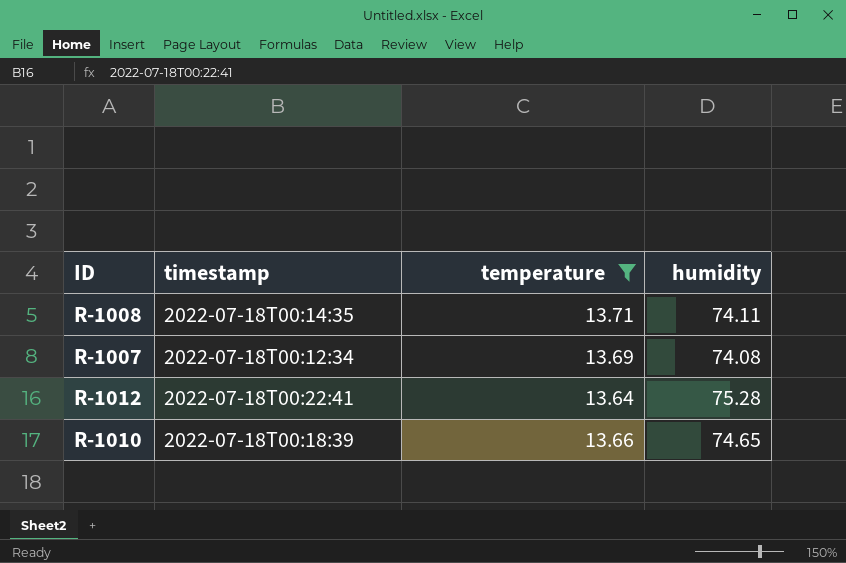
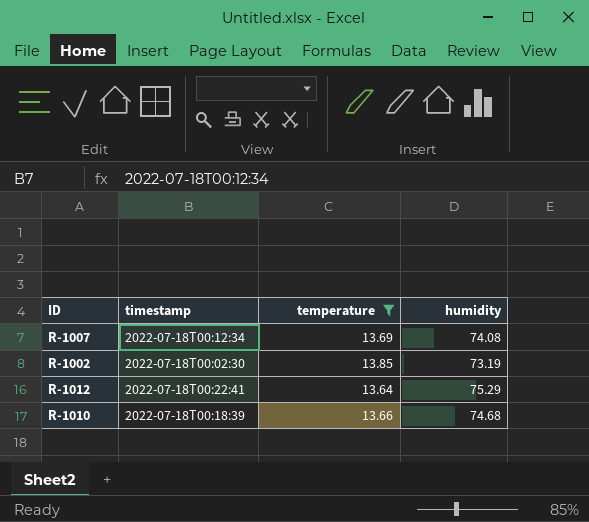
row R-1008: 2022-07-18T00:14:35 | 13.71 | 74.11 -> none
row R-1002: none -> 2022-07-18T00:02:30 | 13.85 | 73.19
R-1012 | humidity: 75.28 -> 75.29
R-1010 | humidity: 74.65 -> 74.68

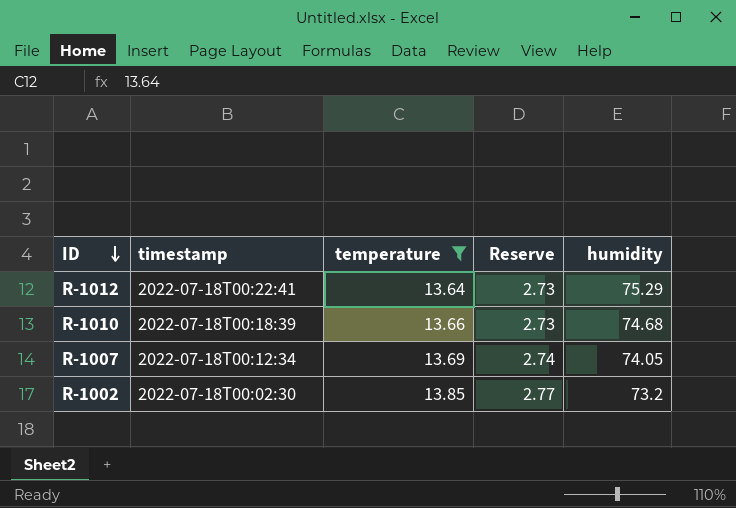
row order: none -> ID descending
column Reserve | formula: none -> [temperature] * 0.2
R-1007 | humidity: 74.08 -> 74.05
R-1002 | humidity: 73.19 -> 73.2

